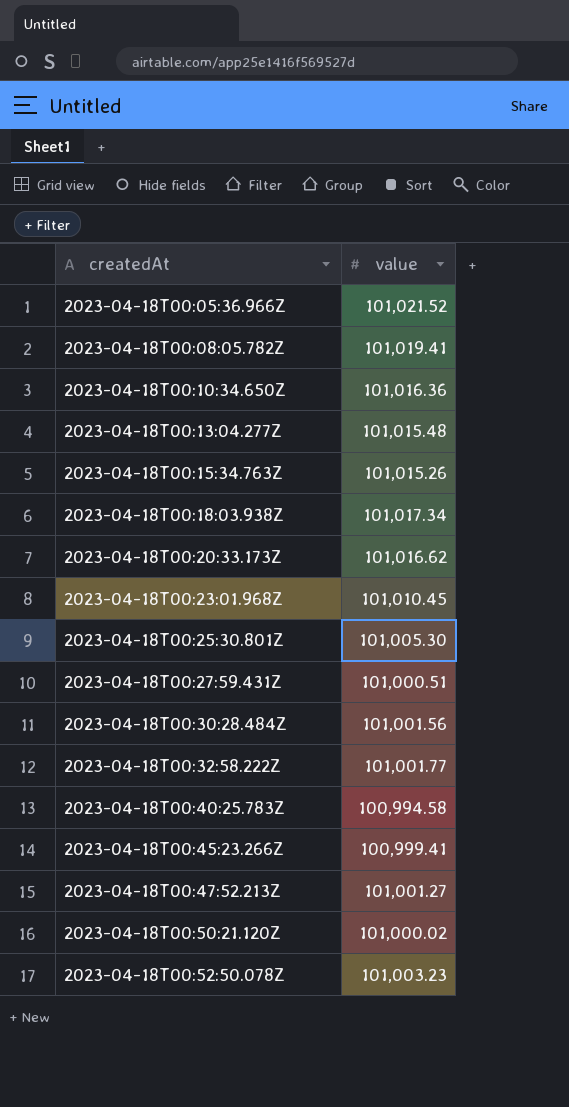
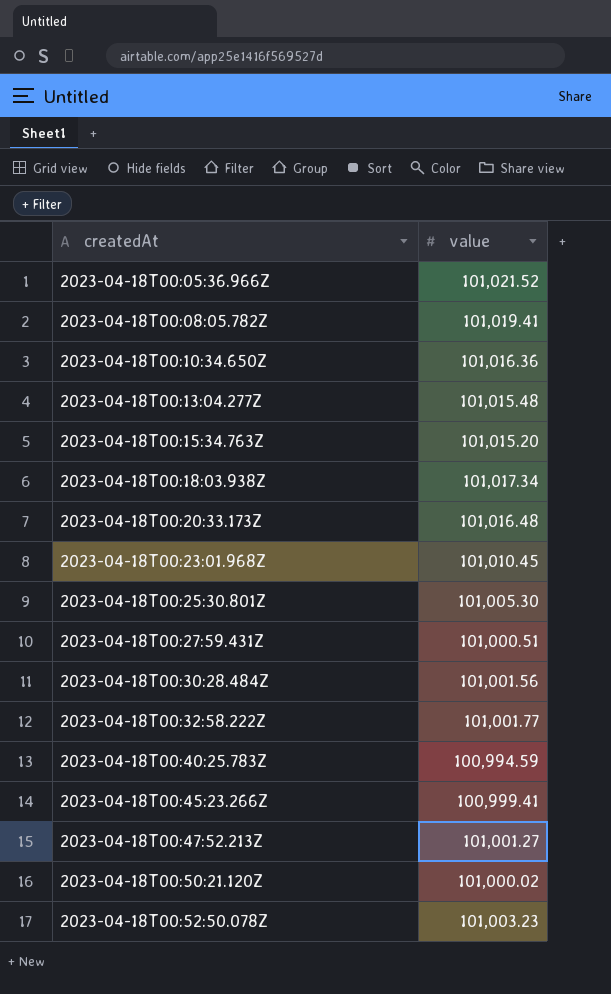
2023-04-18T00:15:34.763Z | value: 101,015.26 -> 101,015.20
2023-04-18T00:20:33.173Z | value: 101,016.62 -> 101,016.48
2023-04-18T00:40:25.783Z | value: 100,994.58 -> 100,994.59

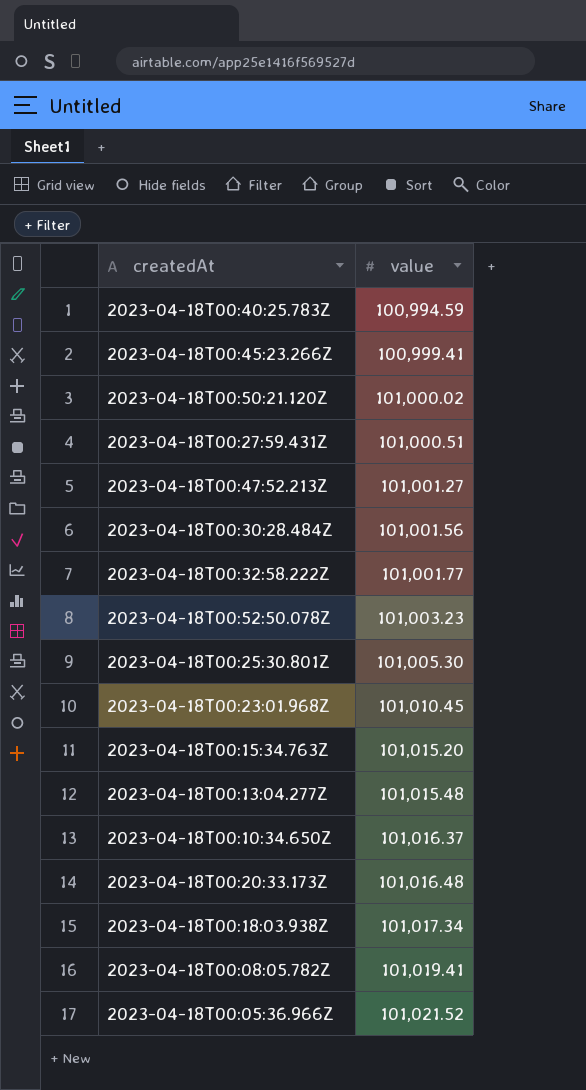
row order: createdAt ascending -> value ascending
2023-04-18T00:10:34.650Z | value: 101,016.36 -> 101,016.37

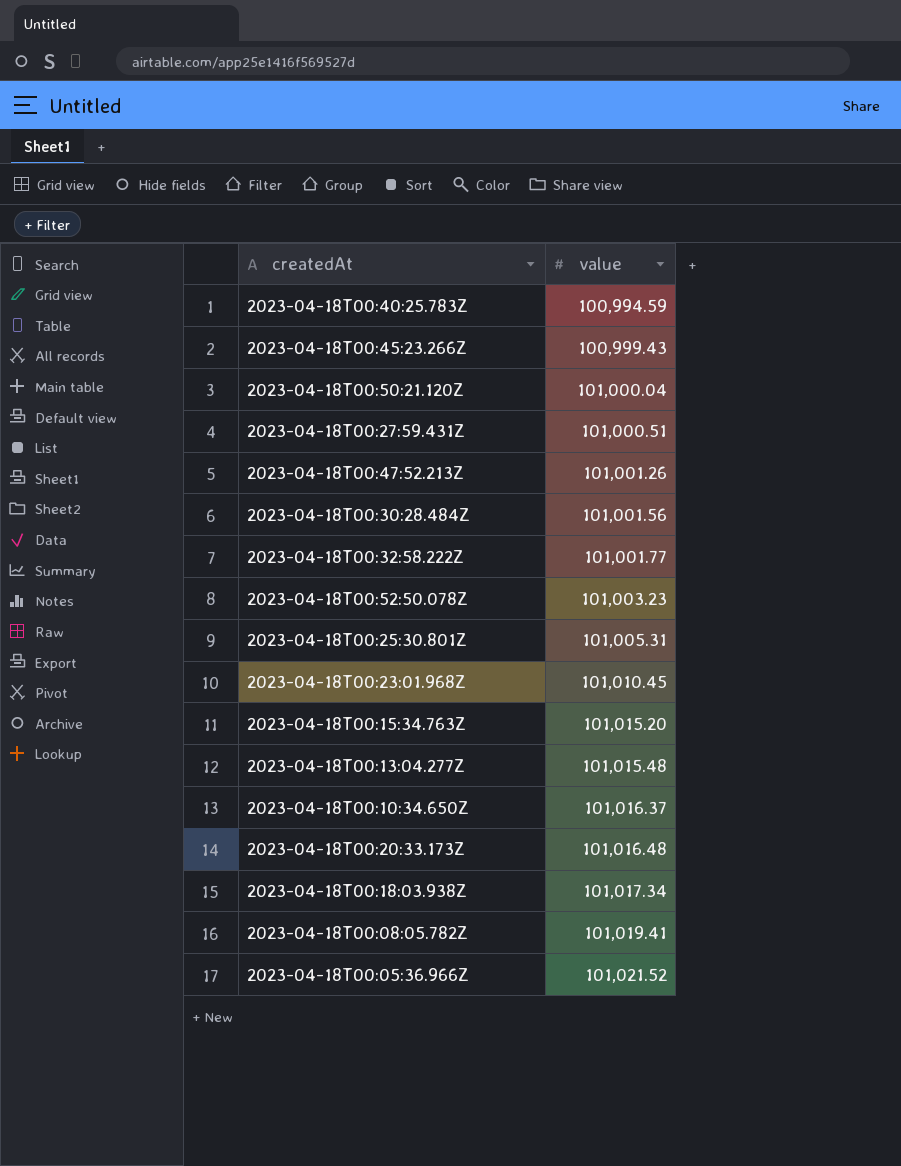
2023-04-18T00:45:23.266Z | value: 100,999.41 -> 100,999.43
2023-04-18T00:50:21.120Z | value: 101,000.02 -> 101,000.04
2023-04-18T00:47:52.213Z | value: 101,001.27 -> 101,001.26
2023-04-18T00:25:30.801Z | value: 101,005.30 -> 101,005.31

